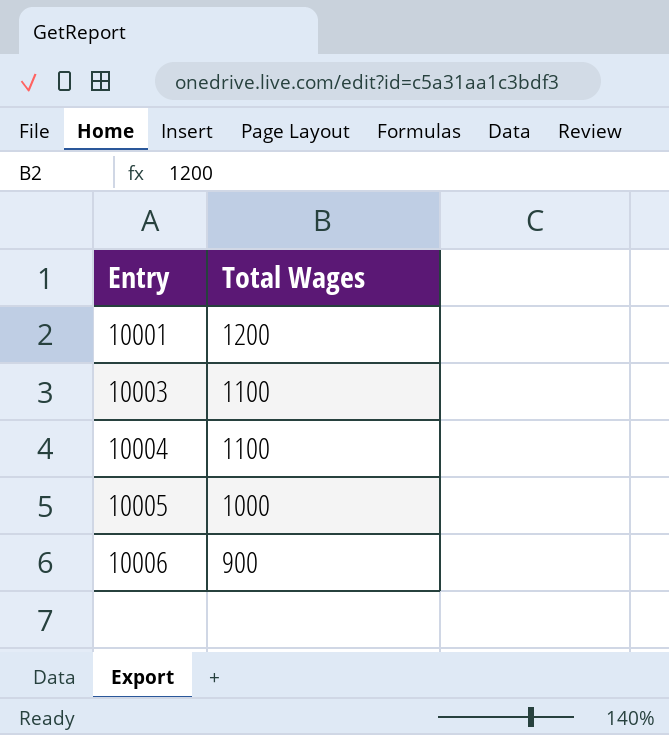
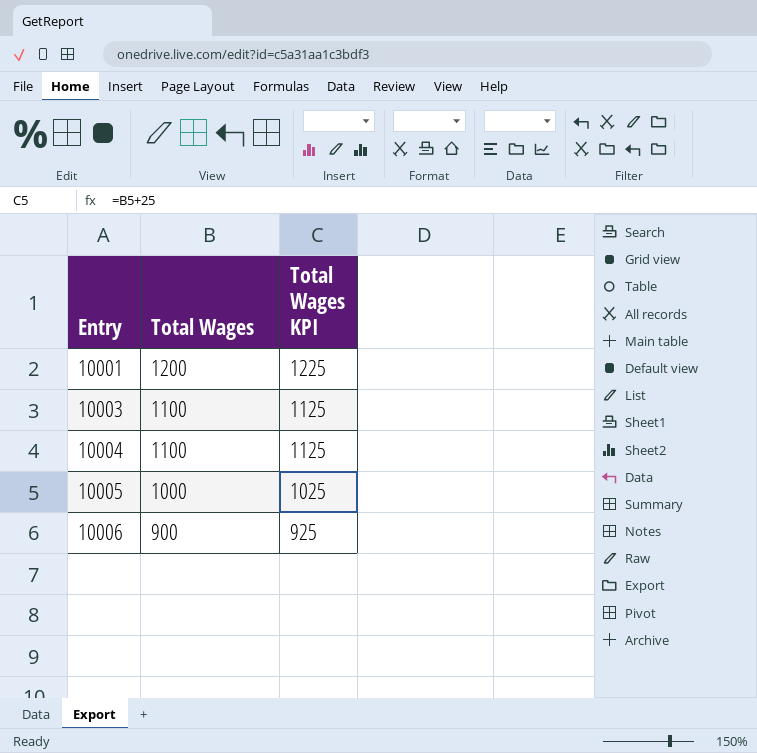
column Total Wages KPI | formula: none -> [Total Wages] + 25

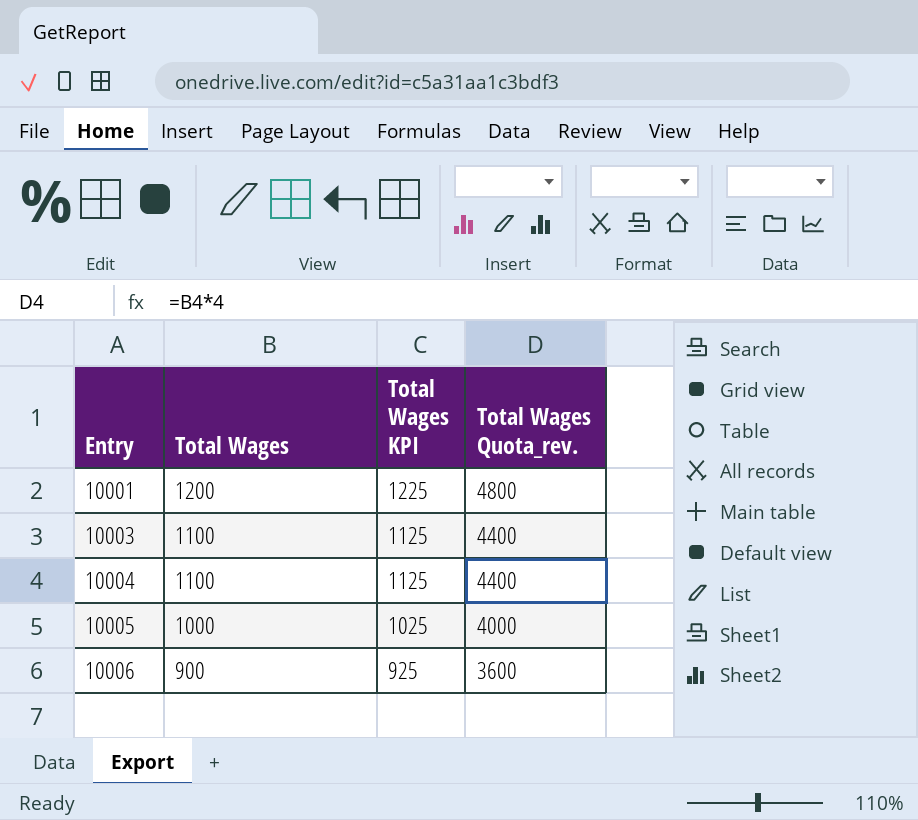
column Total Wages Quota_rev. | formula: none -> [Total Wages] * 4

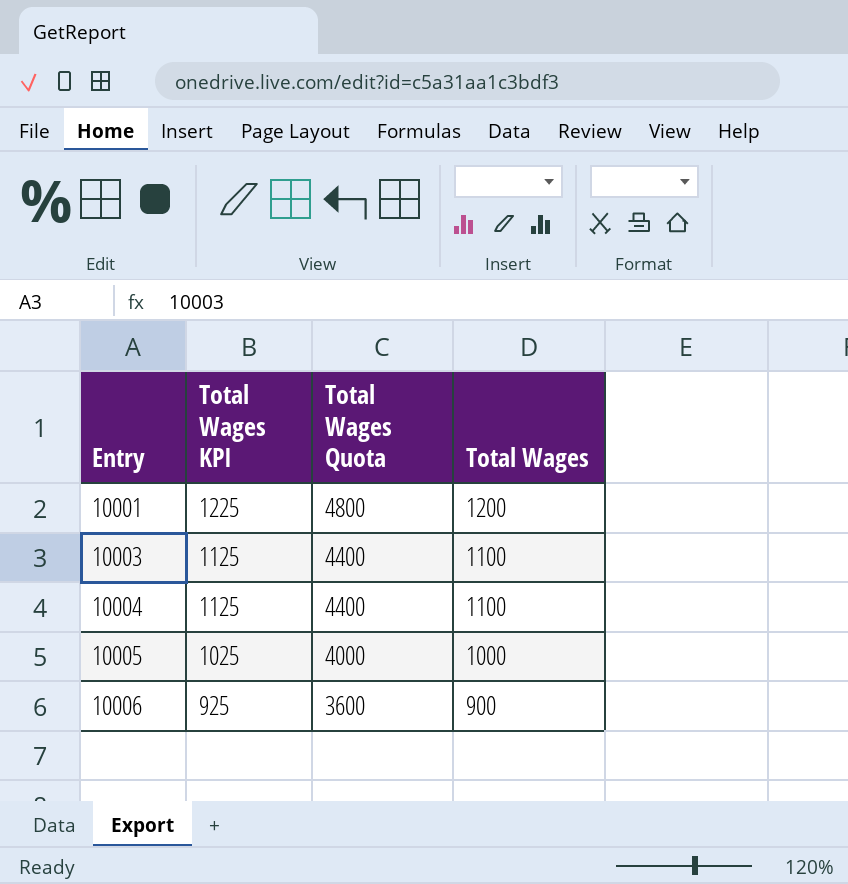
column name: Total Wages Quota_rev. -> Total Wages Quota
column Total Wages | position: 2 -> 4

